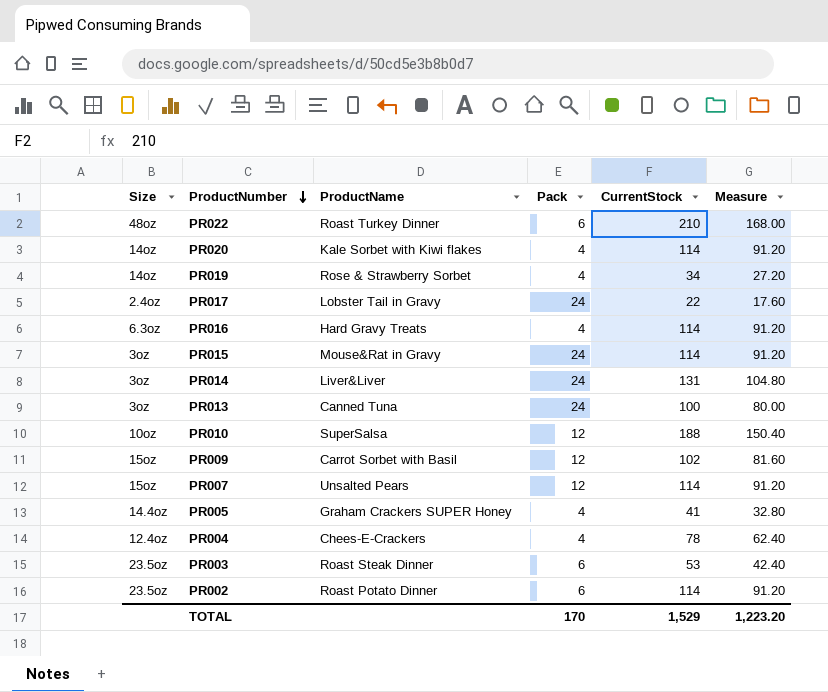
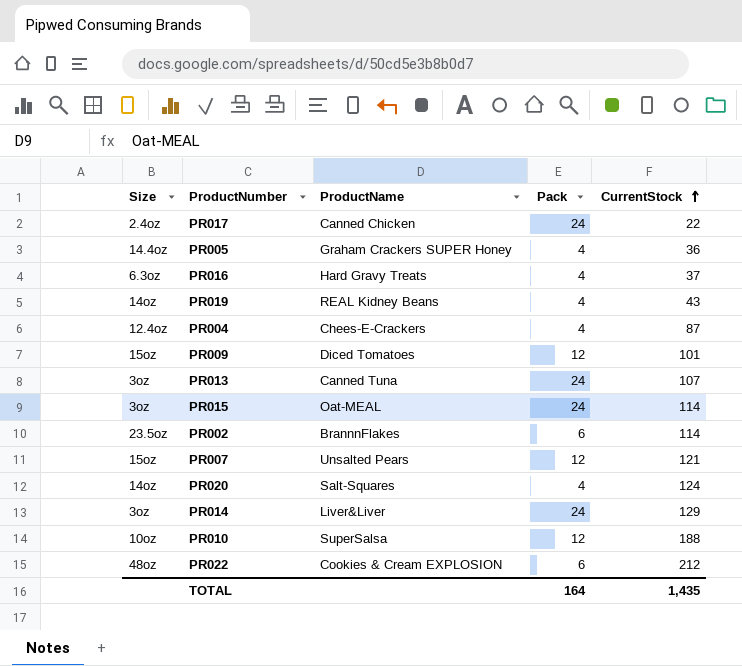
row order: ProductNumber descending -> CurrentStock ascending
column Measure | formula: [CurrentStock] * 0.8 -> none
row PR003: 23.5oz | Roast Steak Dinner | 6 | 53 | 42.40 -> none
PR017 | ProductName: Lobster Tail in Gravy -> Canned Chicken
PR005 | CurrentStock: 41 -> 36
PR016 | CurrentStock: 114 -> 37
PR019 | ProductName: Rose & Strawberry Sorbet -> REAL Kidney Beans
PR019 | CurrentStock: 34 -> 43
PR004 | CurrentStock: 78 -> 87
PR009 | ProductName: Carrot Sorbet with Basil -> Diced Tomatoes
PR009 | CurrentStock: 102 -> 101
PR013 | CurrentStock: 100 -> 107
PR015 | ProductName: Mouse&Rat in Gravy -> Oat-MEAL
PR002 | ProductName: Roast Potato Dinner -> BrannnFlakes
PR007 | CurrentStock: 114 -> 121
PR020 | ProductName: Kale Sorbet with Kiwi flakes -> Salt-Squares
PR020 | CurrentStock: 114 -> 124
PR014 | CurrentStock: 131 -> 129
PR022 | ProductName: Roast Turkey Dinner -> Cookies & Cream EXPLOSION
PR022 | CurrentStock: 210 -> 212
TOTAL | Pack: 170 -> 164
TOTAL | CurrentStock: 1,529 -> 1,435

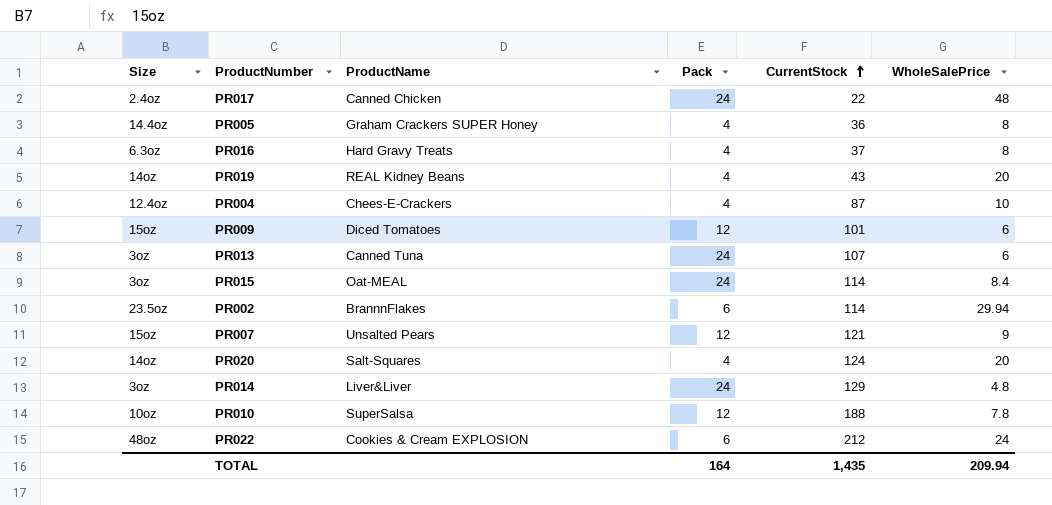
column WholeSalePrice | position: none -> 6

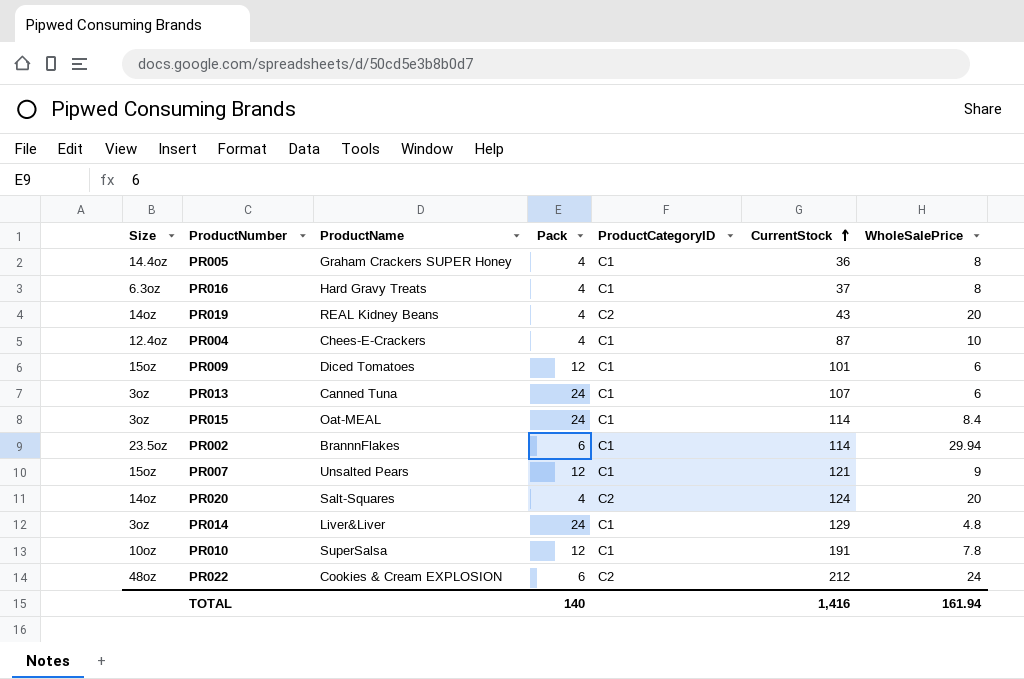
column ProductCategoryID | position: none -> 5
row PR017: 2.4oz | Canned Chicken | 24 | 22 | 48 -> none
PR010 | CurrentStock: 188 -> 191
TOTAL | Pack: 164 -> 140
TOTAL | CurrentStock: 1,435 -> 1,416
TOTAL | WholeSalePrice: 209.94 -> 161.94

